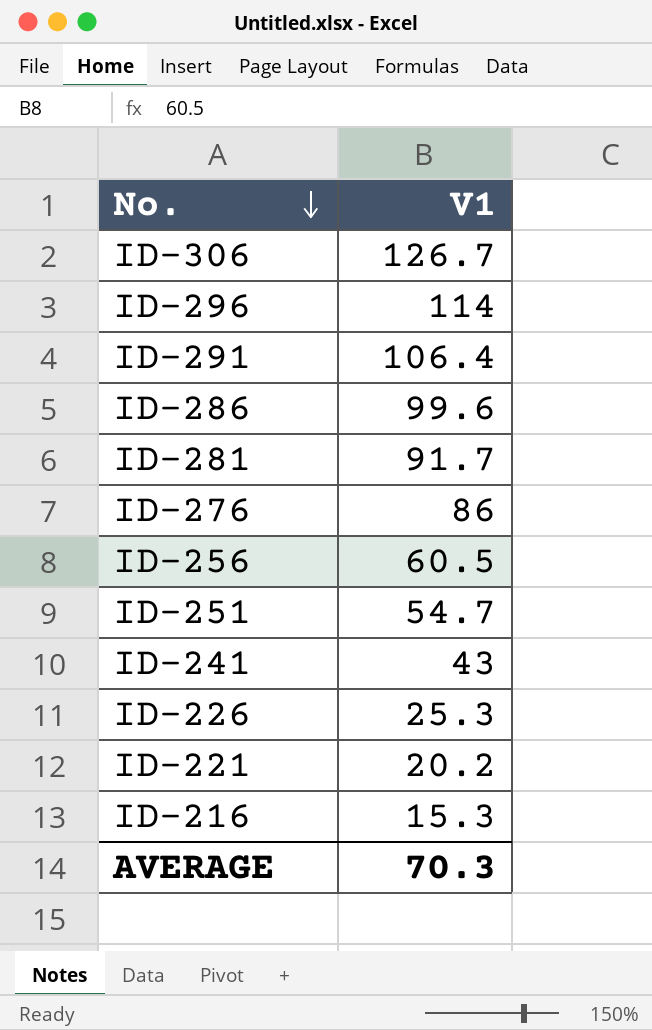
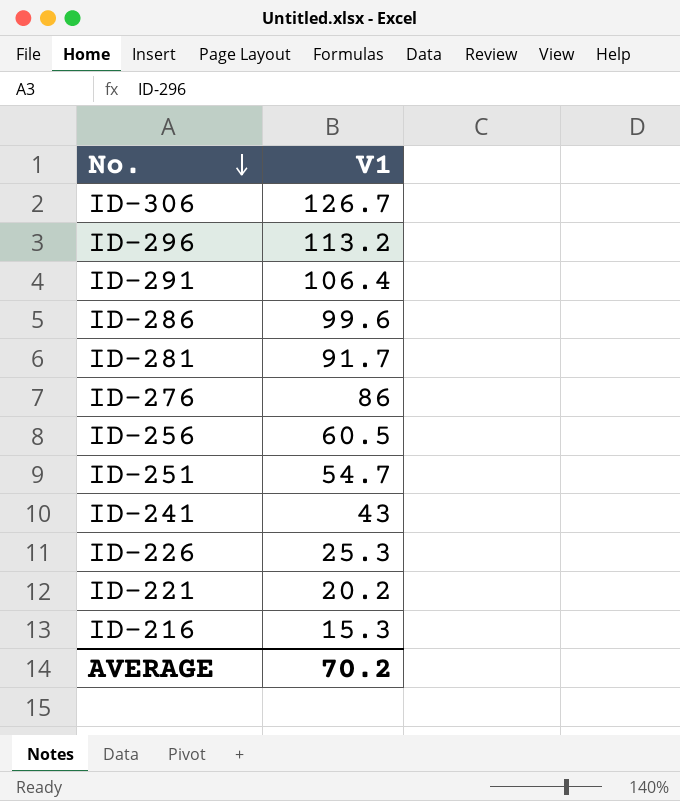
ID-296 | V1: 114 -> 113.2
AVERAGE | V1: 70.3 -> 70.2

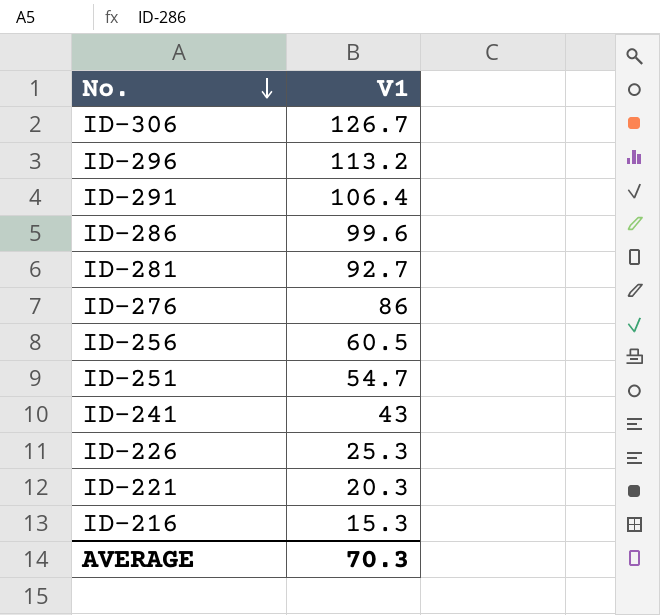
ID-281 | V1: 91.7 -> 92.7
ID-221 | V1: 20.2 -> 20.3
AVERAGE | V1: 70.2 -> 70.3

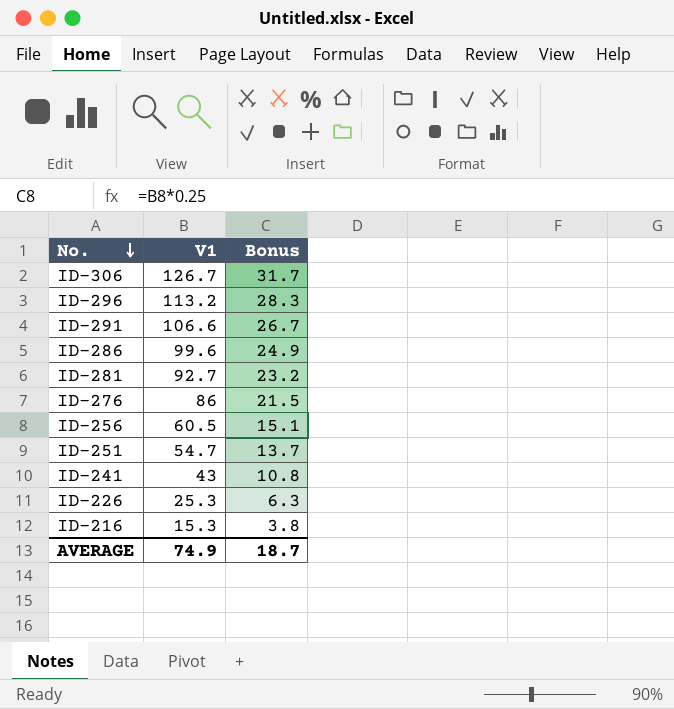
column Bonus | formula: none -> [V1] * 0.25
row ID-221: 20.3 -> none
ID-291 | V1: 106.4 -> 106.6
AVERAGE | V1: 70.3 -> 74.9

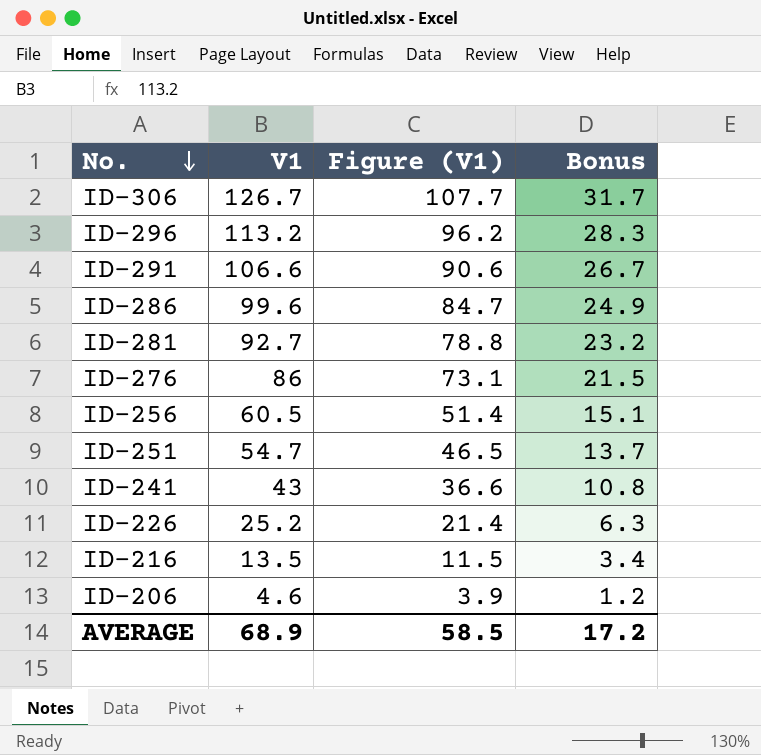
column Figure (V1) | formula: none -> [V1] * 0.85
ID-226 | V1: 25.3 -> 25.2
ID-216 | V1: 15.3 -> 13.5
ID-216 | Bonus: 3.8 -> 3.4
row ID-206: none -> 4.6 | 3.9 | 1.2
AVERAGE | V1: 74.9 -> 68.9
AVERAGE | Bonus: 18.7 -> 17.2

